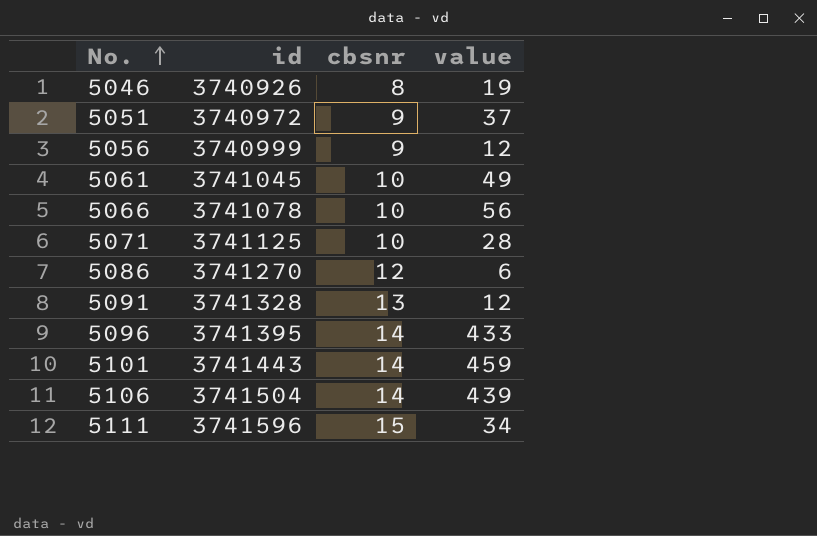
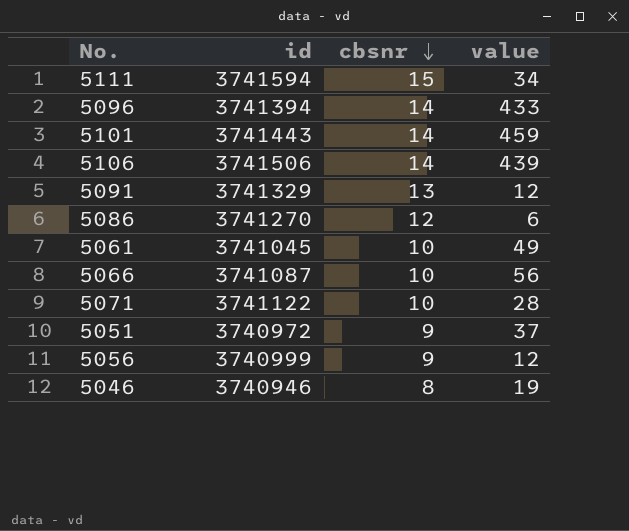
row order: No. ascending -> cbsnr descending
5111 | id: 3741596 -> 3741594
5096 | id: 3741395 -> 3741394
5106 | id: 3741504 -> 3741506
5091 | id: 3741328 -> 3741329
5066 | id: 3741078 -> 3741087
5071 | id: 3741125 -> 3741122
5046 | id: 3740926 -> 3740946

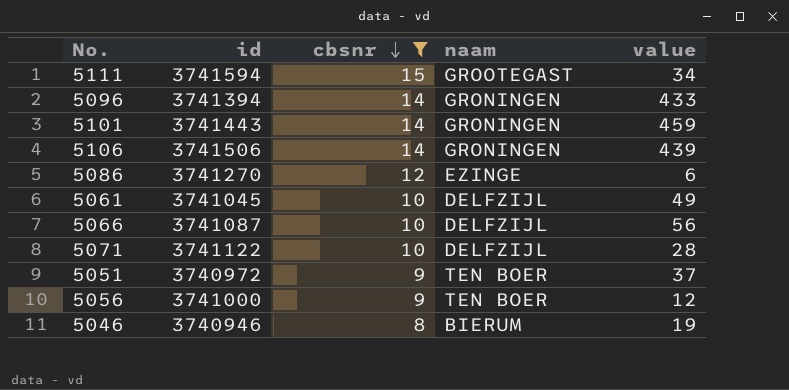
filter: none -> cbsnr != 13
column naam | position: none -> 4
5056 | id: 3740999 -> 3741000

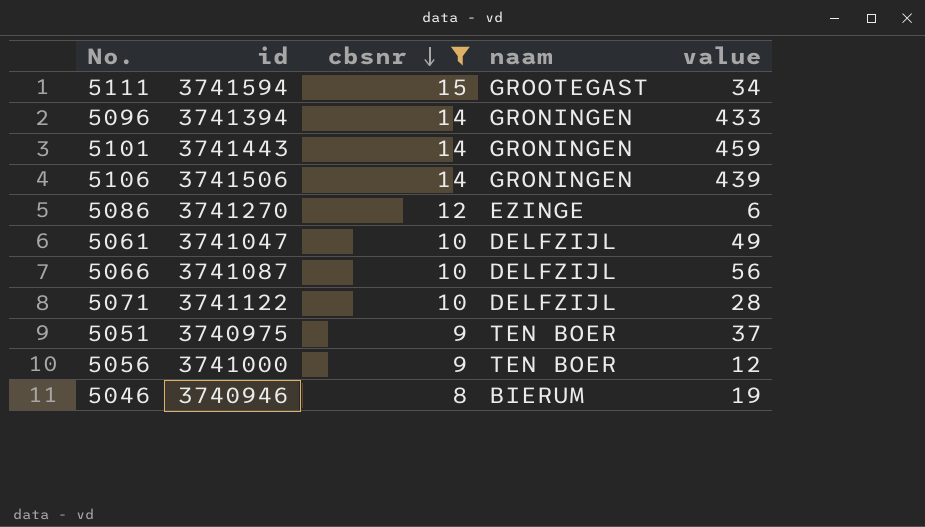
5061 | id: 3741045 -> 3741047
5051 | id: 3740972 -> 3740975

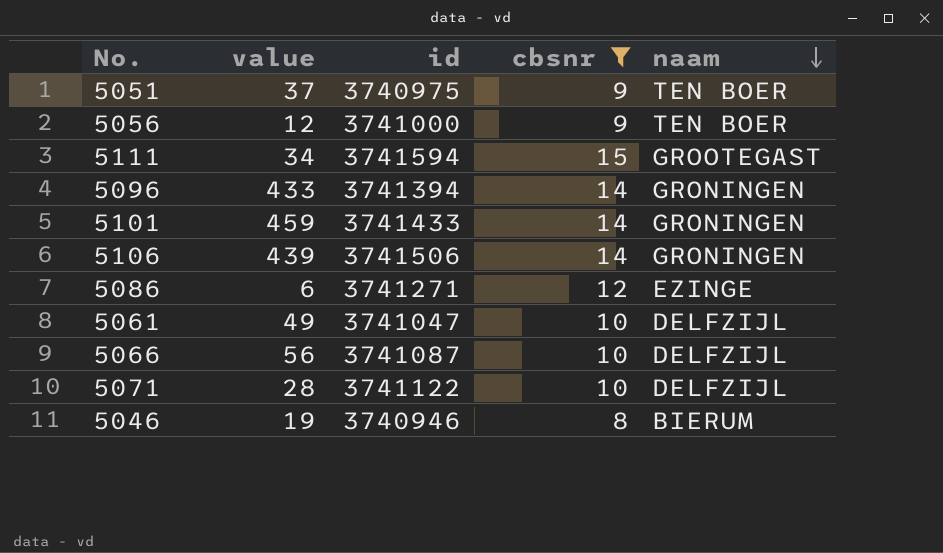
row order: cbsnr descending -> naam descending
column value | position: 5 -> 2
5101 | id: 3741443 -> 3741433
5086 | id: 3741270 -> 3741271

